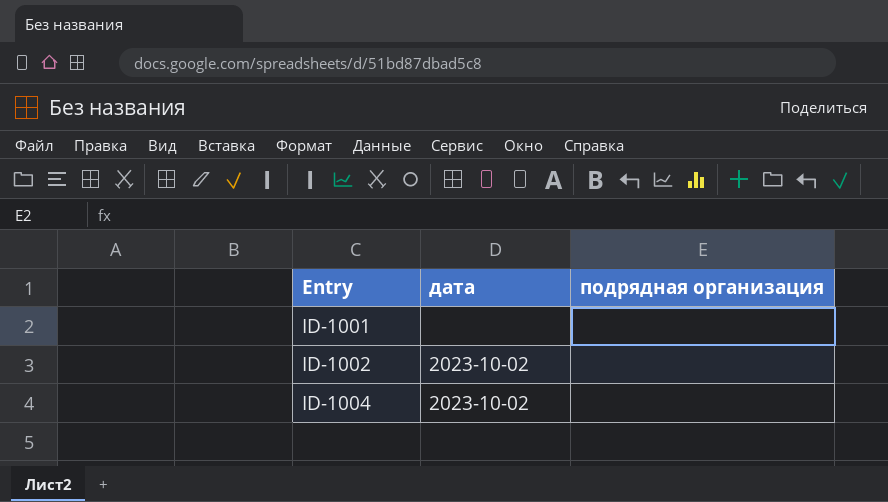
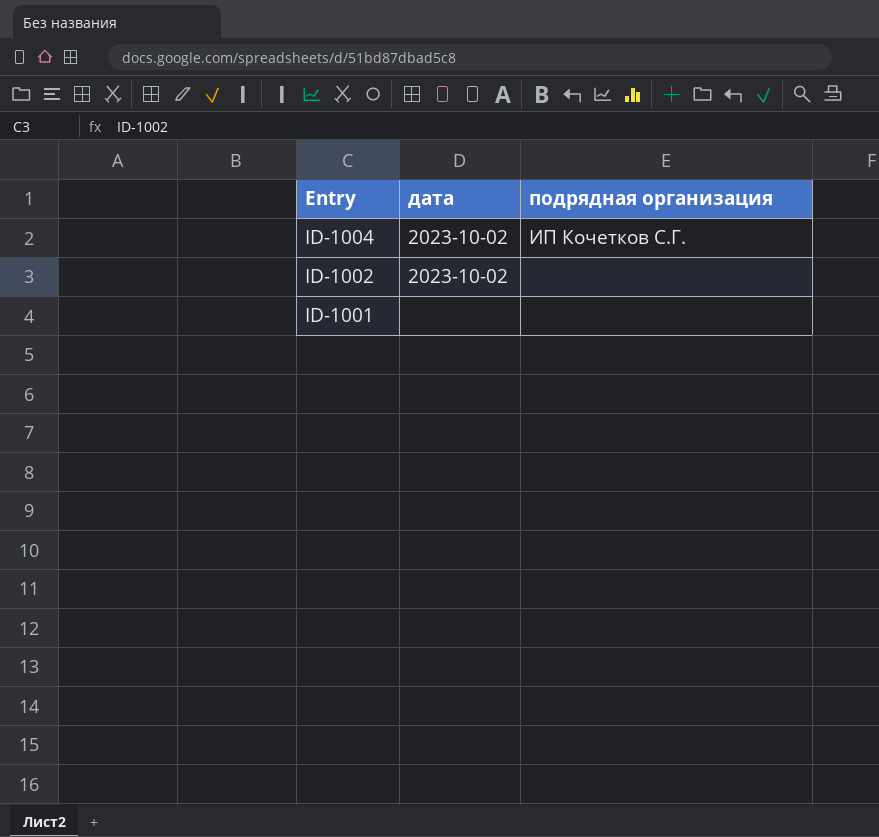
row order: Entry ascending -> Entry descending
ID-1004 | подрядная организация: none -> ИП Кочетков С.Г.

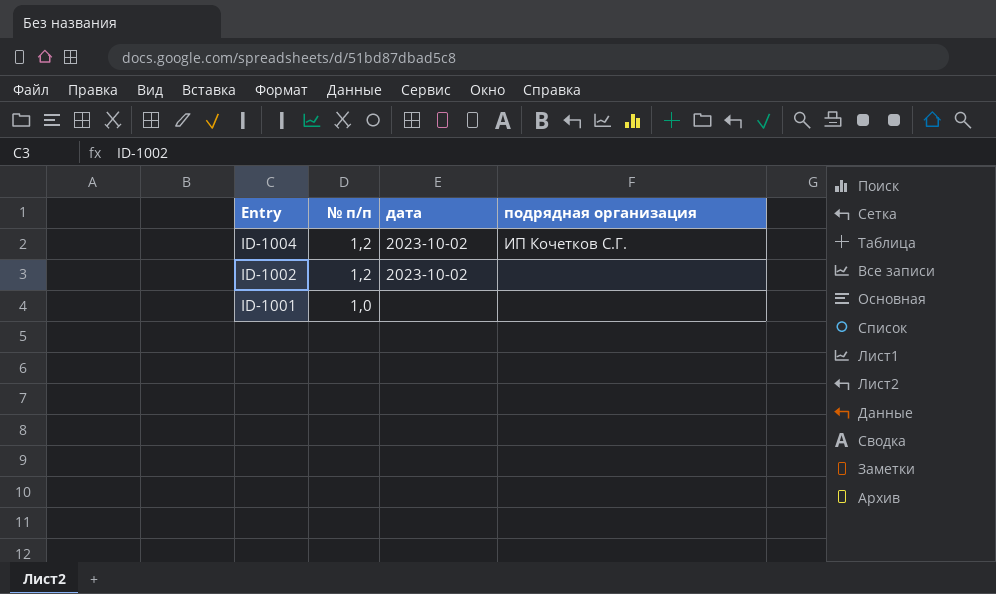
column № п/п | position: none -> 2

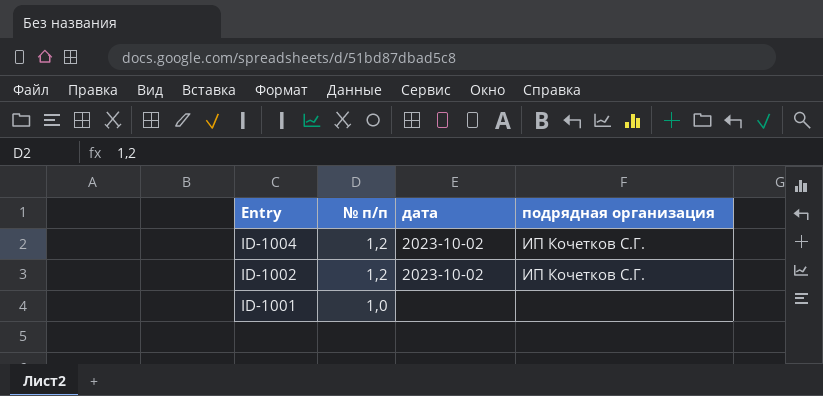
ID-1002 | подрядная организация: none -> ИП Кочетков С.Г.

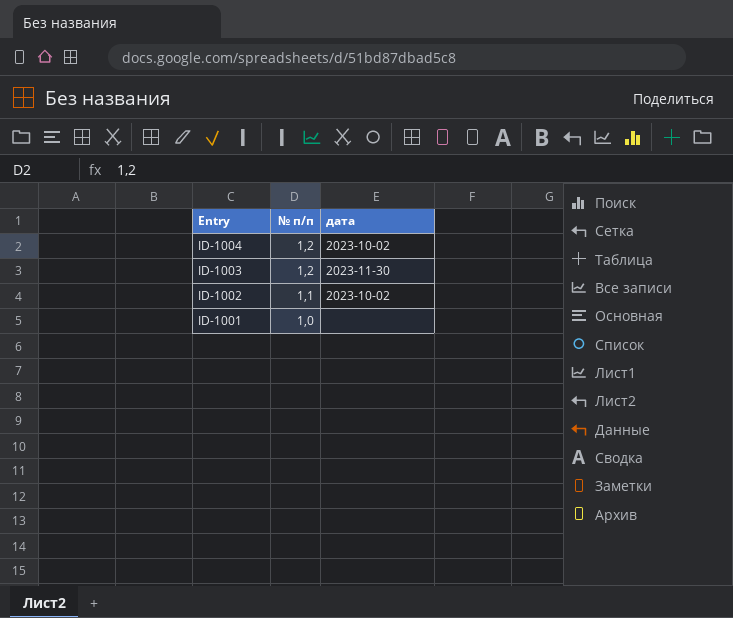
column подрядная организация | position: 4 -> none
row ID-1003: none -> 1,2 | 2023-11-30
ID-1002 | № п/п: 1,2 -> 1,1

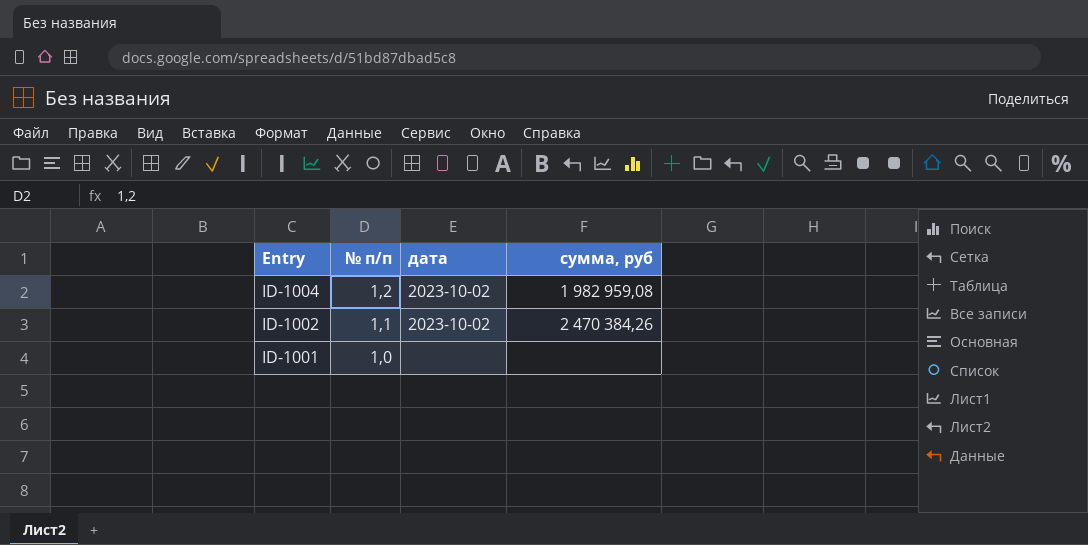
column сумма, руб | position: none -> 4
row ID-1003: 1,2 | 2023-11-30 -> none

